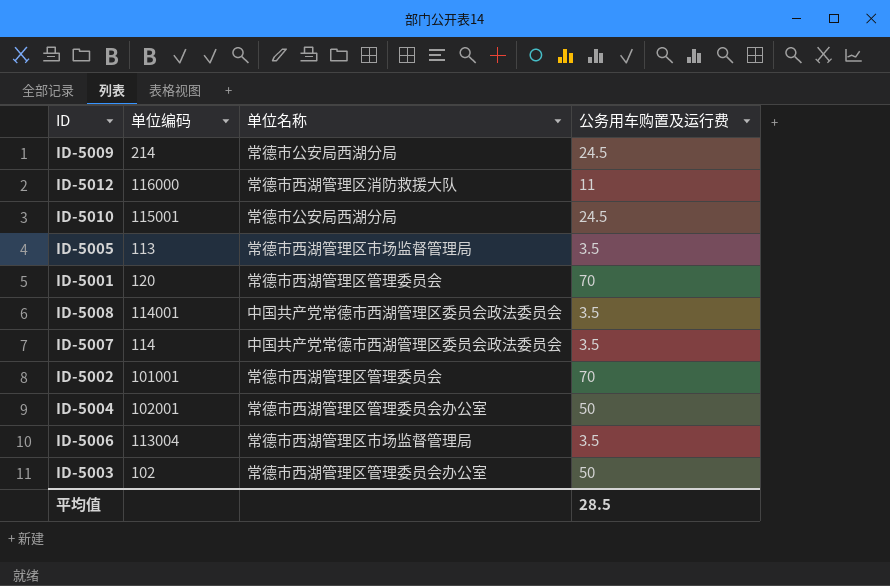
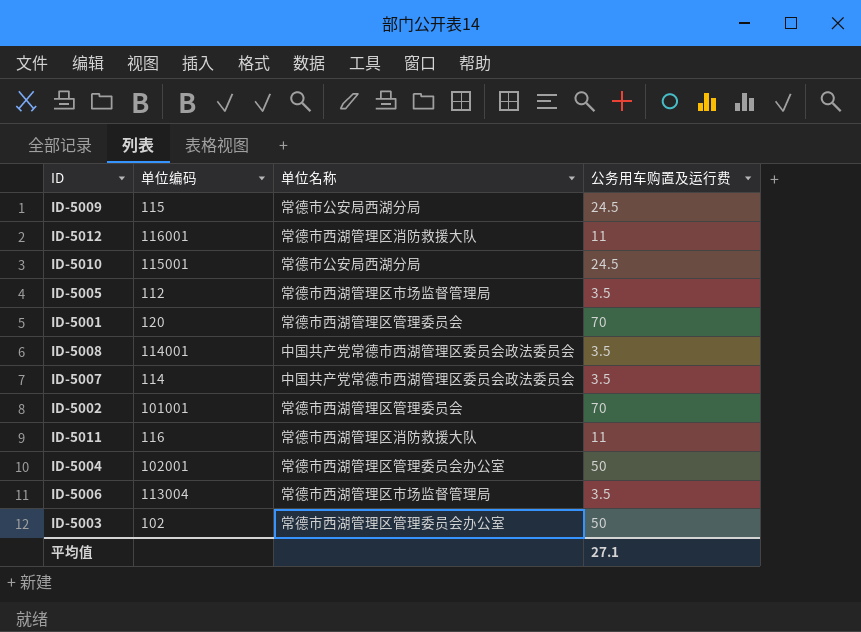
ID-5009 | 单位编码: 214 -> 115
ID-5012 | 单位编码: 116000 -> 116001
ID-5005 | 单位编码: 113 -> 112
row ID-5011: none -> 116 | 常德市西湖管理区消防救援大队 | 11
平均值 | 公务用车购置及运行费: 28.5 -> 27.1

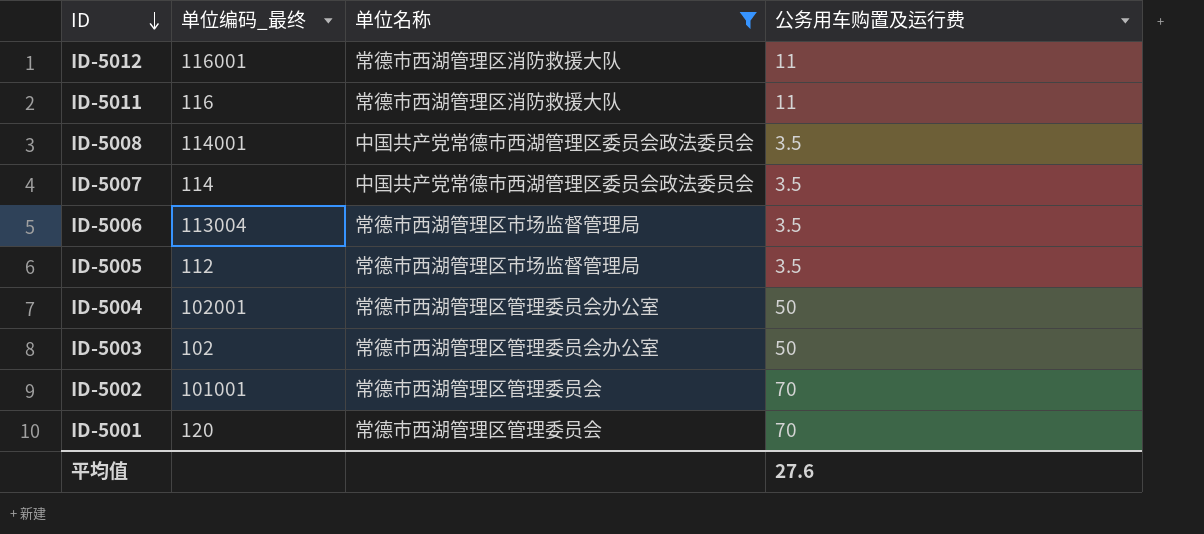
filter: none -> 单位名称 != 常德市公安局西湖分局
row order: none -> ID descending
column name: 单位编码 -> 单位编码_最终
平均值 | 公务用车购置及运行费: 27.1 -> 27.6

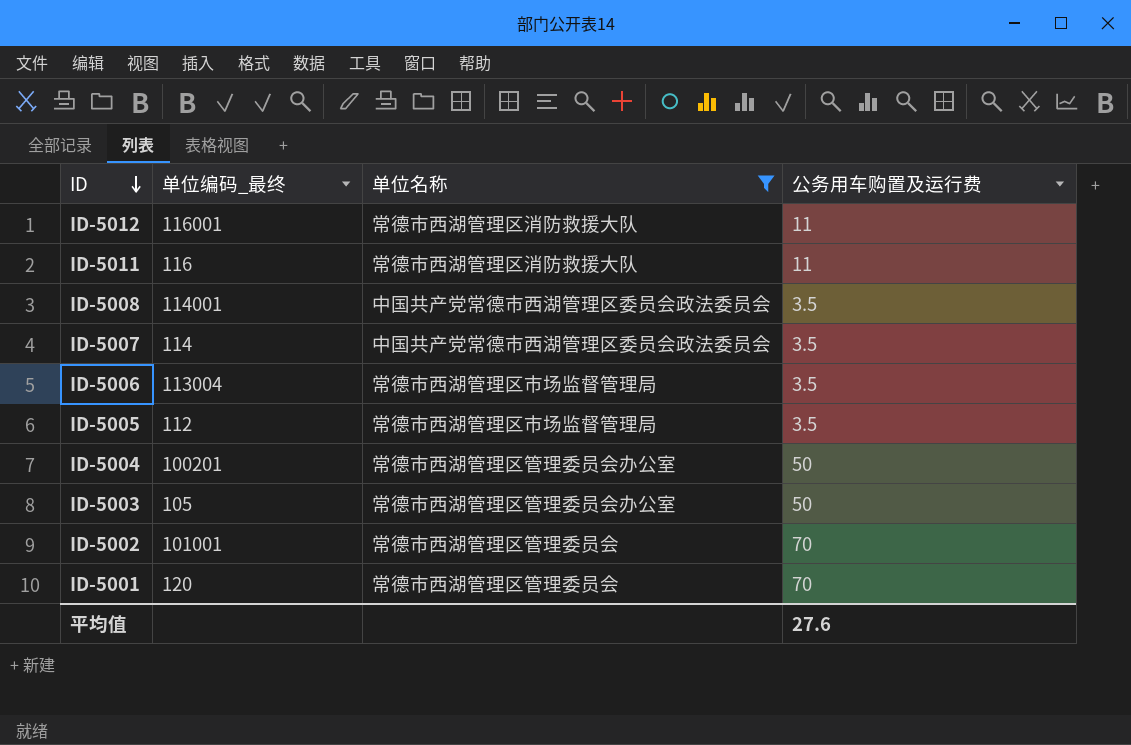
ID-5004 | 单位编码_最终: 102001 -> 100201
ID-5003 | 单位编码_最终: 102 -> 105

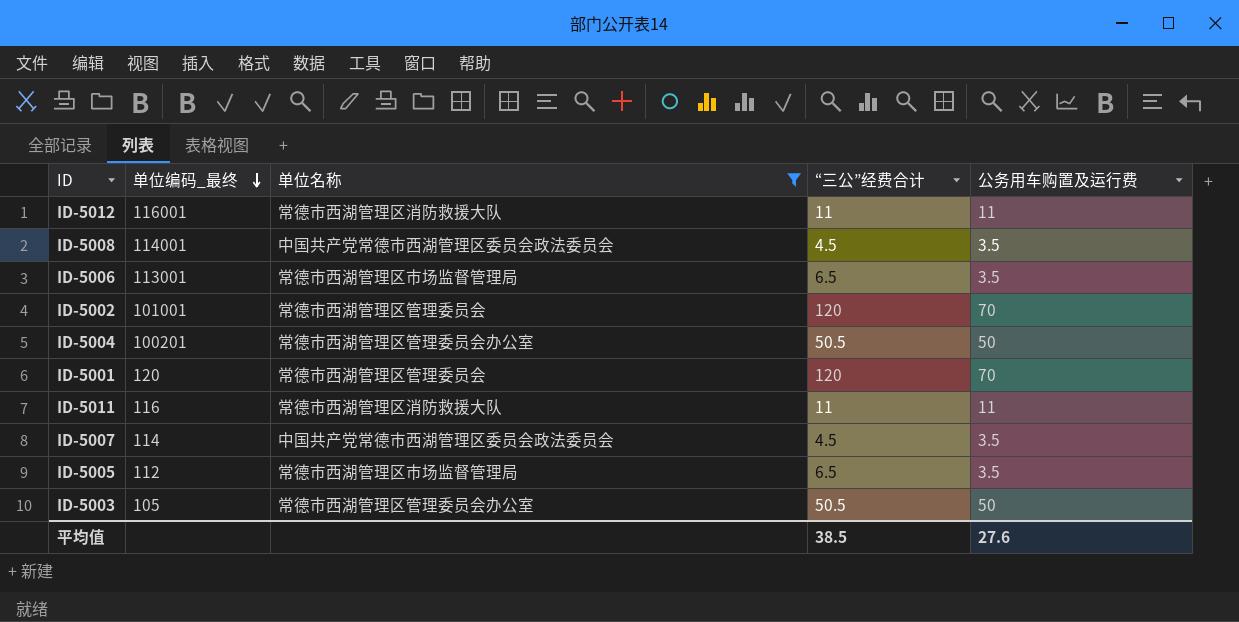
row order: ID descending -> 单位编码_最终 descending
column “三公”经费合计 | position: none -> 4
ID-5006 | 单位编码_最终: 113004 -> 113001

